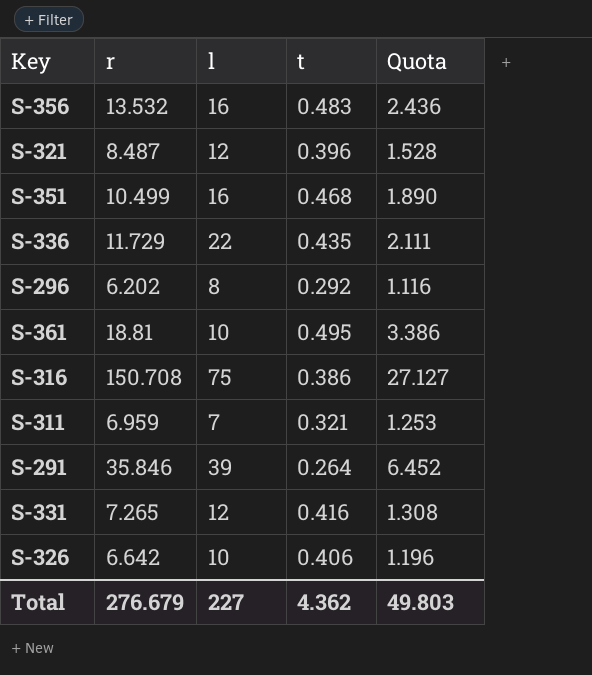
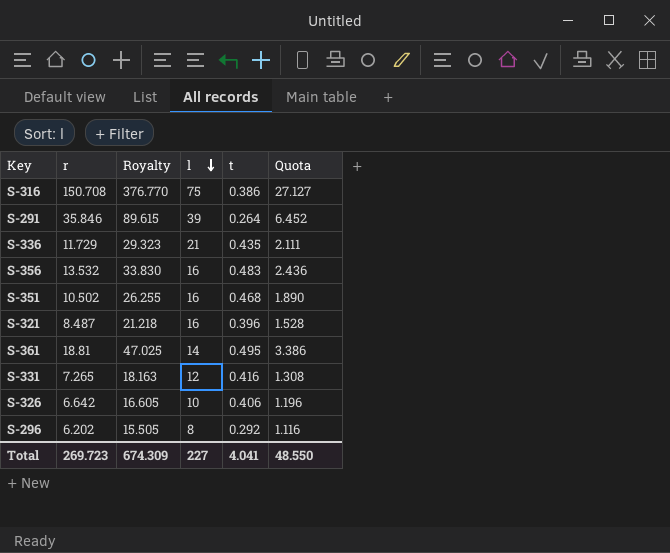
row order: none -> l descending
column Royalty | formula: none -> [r] * 2.5
row S-311: 6.959 | 7 | 0.321 | 1.253 -> none
S-336 | l: 22 -> 21
S-351 | r: 10.499 -> 10.502
S-321 | l: 12 -> 16
S-361 | l: 10 -> 14
Total | r: 276.679 -> 269.723
Total | t: 4.362 -> 4.041
Total | Quota: 49.803 -> 48.550

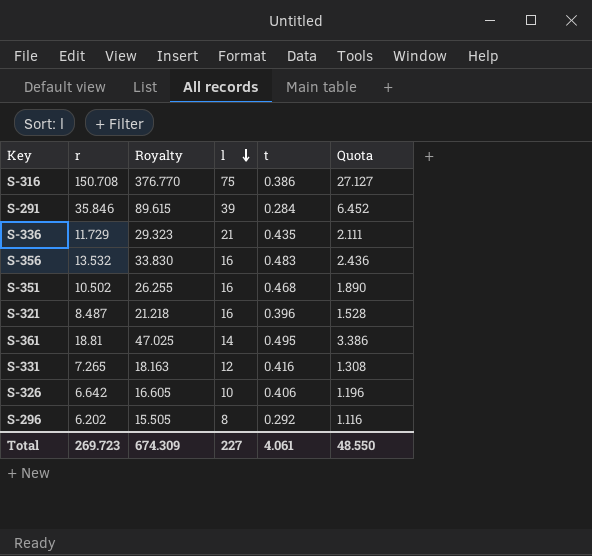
S-291 | t: 0.264 -> 0.284
Total | t: 4.041 -> 4.061

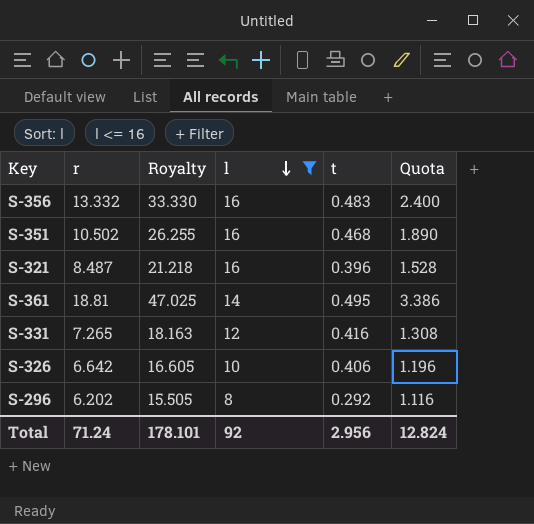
filter: none -> l <= 16
S-356 | r: 13.532 -> 13.332
S-356 | Royalty: 33.830 -> 33.330
S-356 | Quota: 2.436 -> 2.400
Total | r: 269.723 -> 71.24
Total | Royalty: 674.309 -> 178.101
Total | l: 227 -> 92
Total | t: 4.061 -> 2.956
Total | Quota: 48.550 -> 12.824

